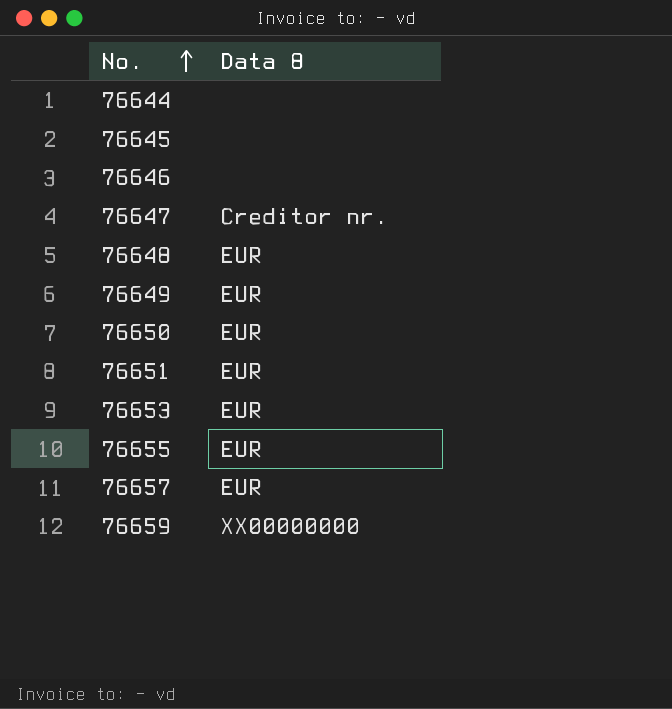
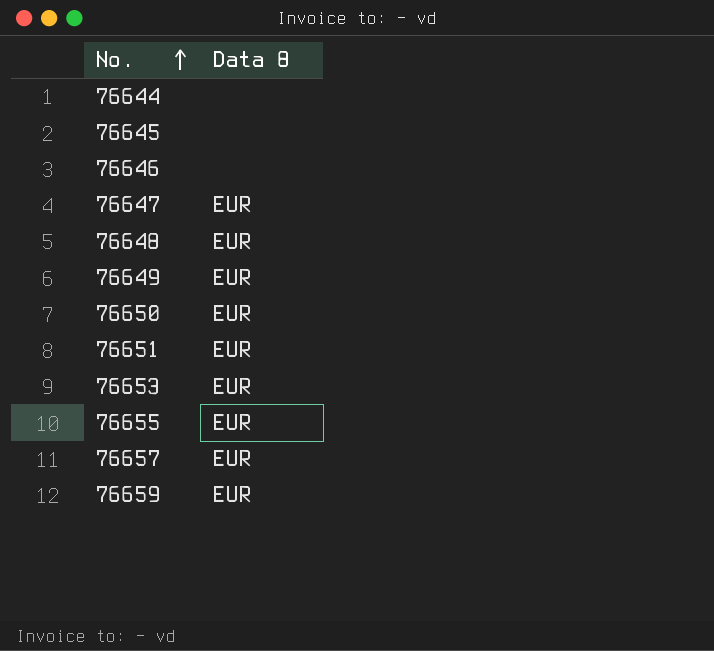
76647 | Data 8: Creditor nr. -> EUR
76659 | Data 8: XX00000000 -> EUR

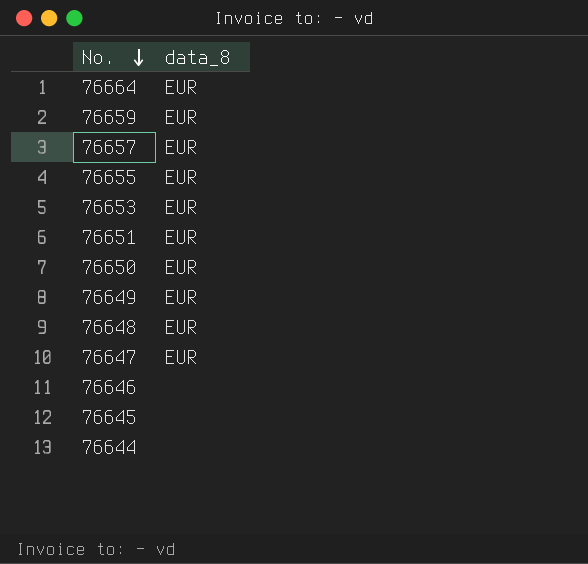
row order: No. ascending -> No. descending
column name: Data 8 -> data_8
row 76664: none -> EUR

